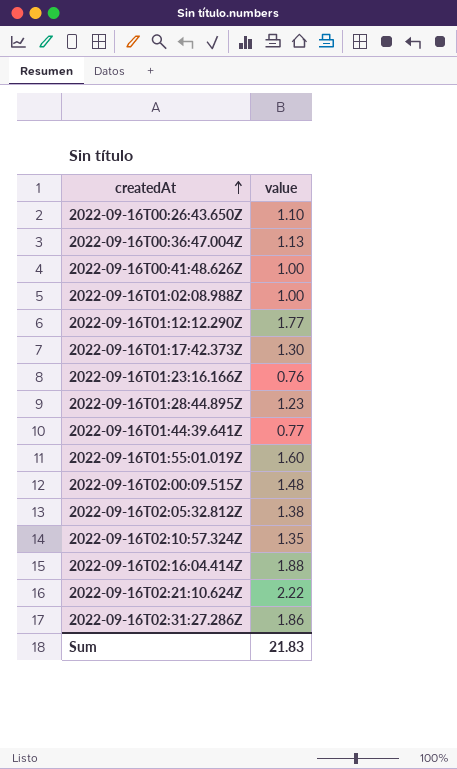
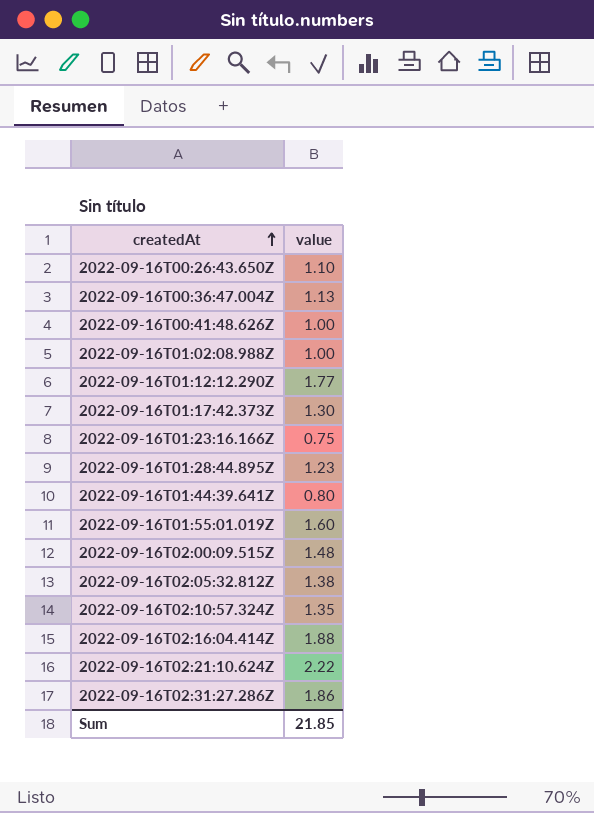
2022-09-16T01:23:16.166Z | value: 0.76 -> 0.75
2022-09-16T01:44:39.641Z | value: 0.77 -> 0.80
Sum | value: 21.83 -> 21.85

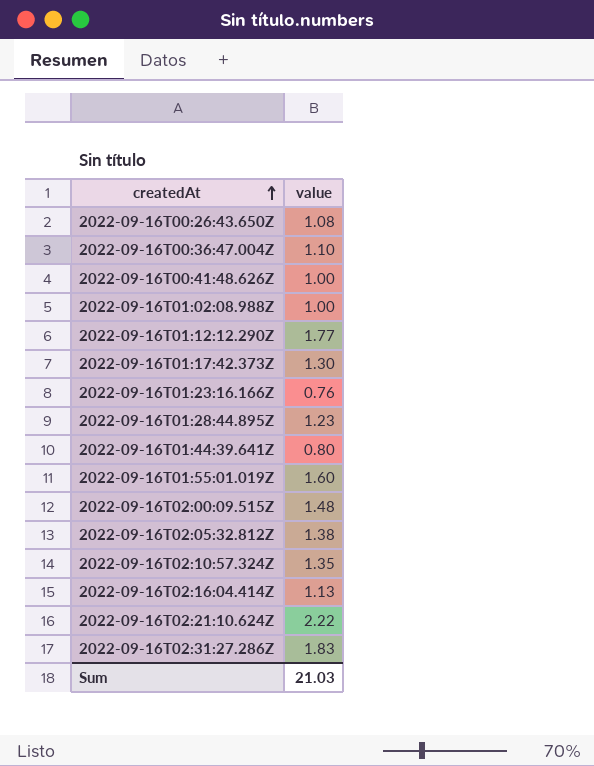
2022-09-16T00:26:43.650Z | value: 1.10 -> 1.08
2022-09-16T00:36:47.004Z | value: 1.13 -> 1.10
2022-09-16T01:23:16.166Z | value: 0.75 -> 0.76
2022-09-16T02:16:04.414Z | value: 1.88 -> 1.13
2022-09-16T02:31:27.286Z | value: 1.86 -> 1.83
Sum | value: 21.85 -> 21.03

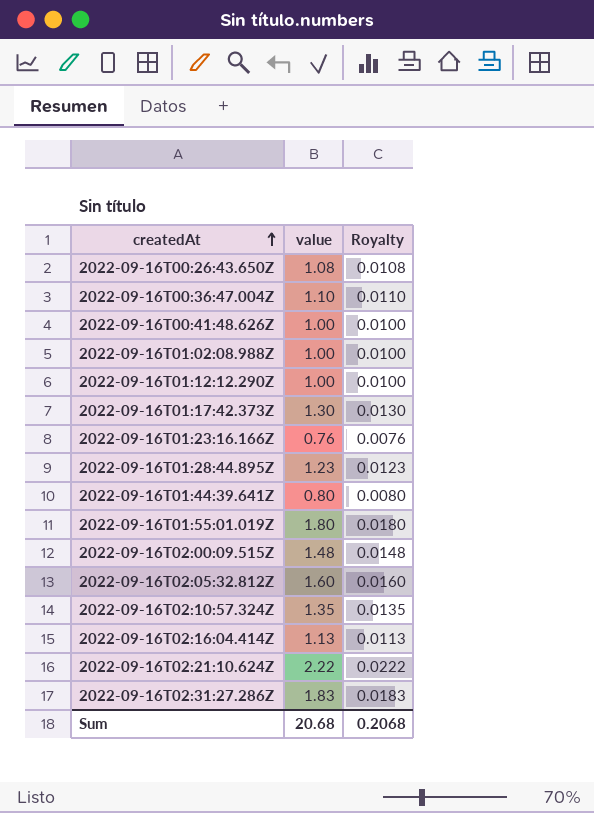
column Royalty | formula: none -> [value] * 0.01
2022-09-16T01:12:12.290Z | value: 1.77 -> 1.00
2022-09-16T01:55:01.019Z | value: 1.60 -> 1.80
2022-09-16T02:05:32.812Z | value: 1.38 -> 1.60
Sum | value: 21.03 -> 20.68

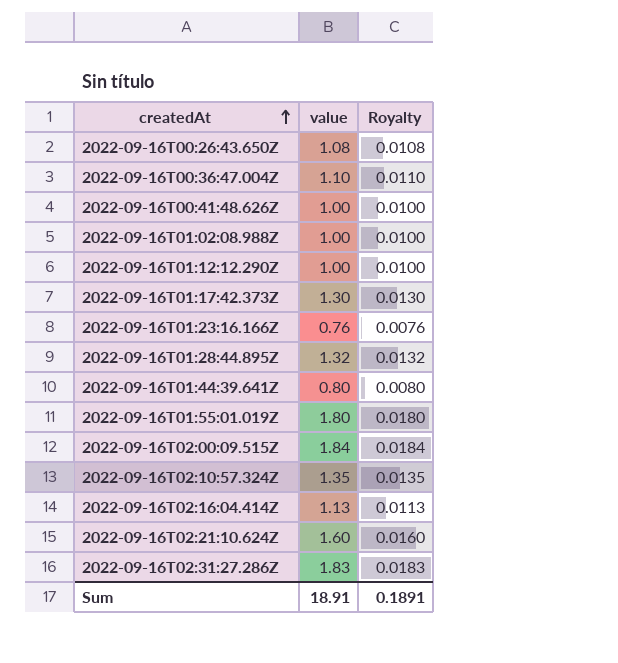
row 2022-09-16T02:05:32.812Z: 1.60 | 0.0160 -> none
2022-09-16T01:28:44.895Z | value: 1.23 -> 1.32
2022-09-16T01:28:44.895Z | Royalty: 0.0123 -> 0.0132
2022-09-16T02:00:09.515Z | value: 1.48 -> 1.84
2022-09-16T02:00:09.515Z | Royalty: 0.0148 -> 0.0184
2022-09-16T02:21:10.624Z | value: 2.22 -> 1.60
2022-09-16T02:21:10.624Z | Royalty: 0.0222 -> 0.0160
Sum | value: 20.68 -> 18.91
Sum | Royalty: 0.2068 -> 0.1891

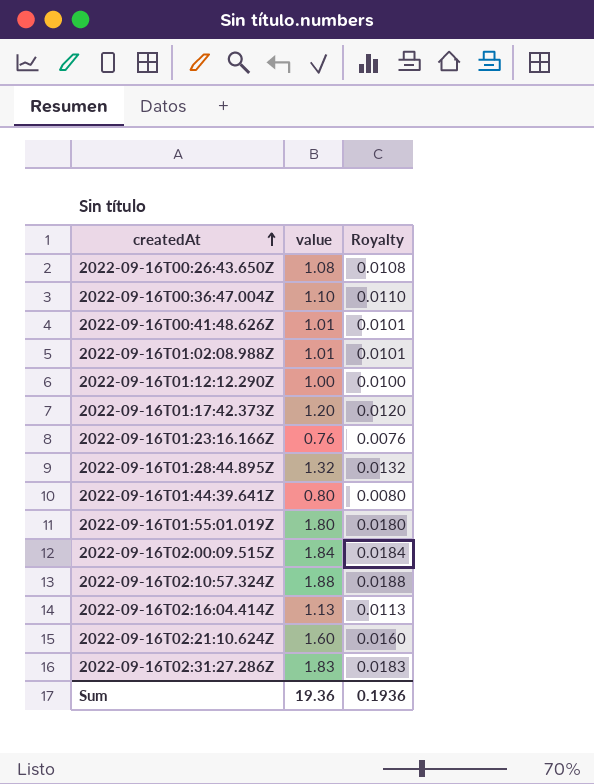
2022-09-16T00:41:48.626Z | value: 1.00 -> 1.01
2022-09-16T00:41:48.626Z | Royalty: 0.0100 -> 0.0101
2022-09-16T01:02:08.988Z | value: 1.00 -> 1.01
2022-09-16T01:02:08.988Z | Royalty: 0.0100 -> 0.0101
2022-09-16T01:17:42.373Z | value: 1.30 -> 1.20
2022-09-16T01:17:42.373Z | Royalty: 0.0130 -> 0.0120
2022-09-16T02:10:57.324Z | value: 1.35 -> 1.88
2022-09-16T02:10:57.324Z | Royalty: 0.0135 -> 0.0188
Sum | value: 18.91 -> 19.36
Sum | Royalty: 0.1891 -> 0.1936

